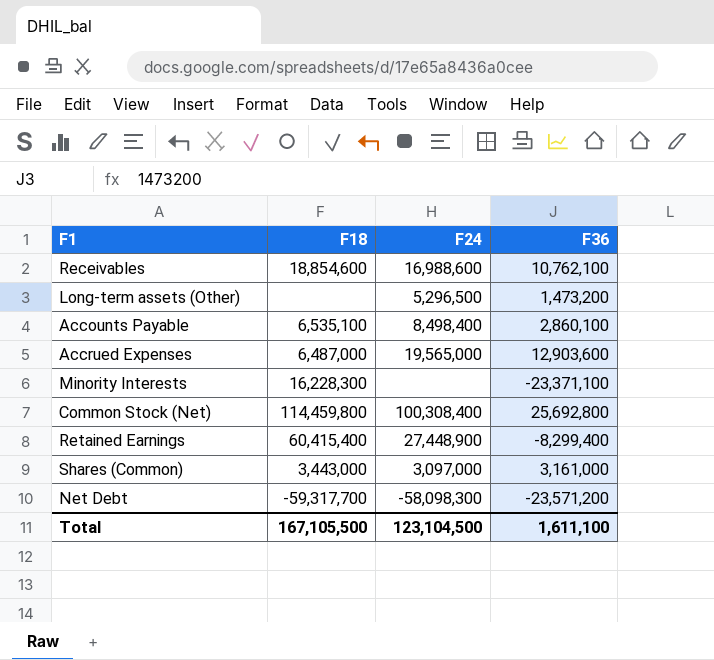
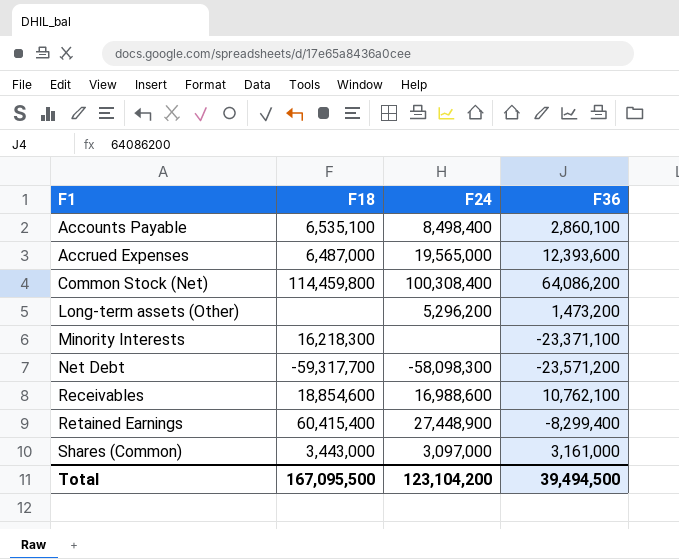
row order: none -> F1 ascending
Accrued Expenses | F36: 12,903,600 -> 12,393,600
Common Stock (Net) | F36: 25,692,800 -> 64,086,200
Long-term assets (Other) | F24: 5,296,500 -> 5,296,200
Minority Interests | F18: 16,228,300 -> 16,218,300
Total | F18: 167,105,500 -> 167,095,500
Total | F24: 123,104,500 -> 123,104,200
Total | F36: 1,611,100 -> 39,494,500

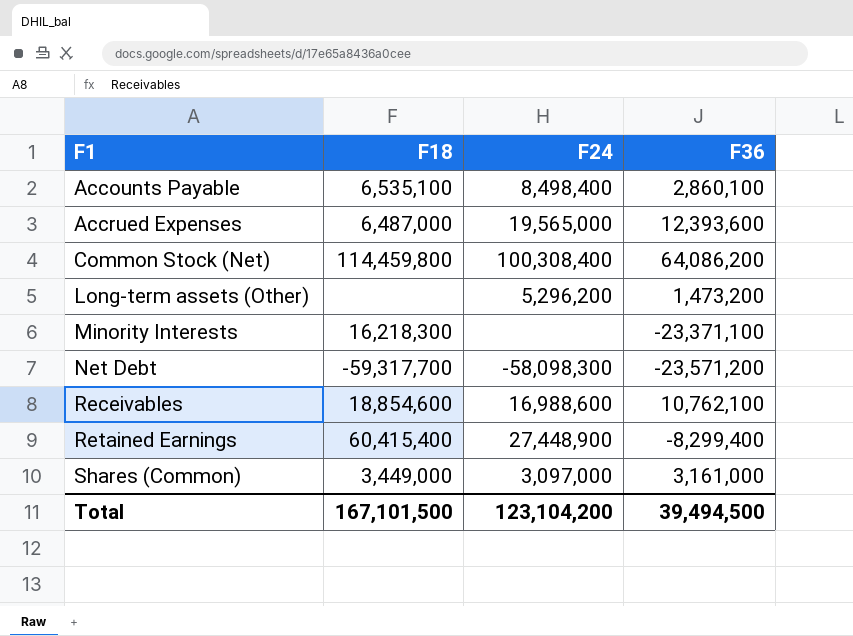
Shares (Common) | F18: 3,443,000 -> 3,449,000
Total | F18: 167,095,500 -> 167,101,500

